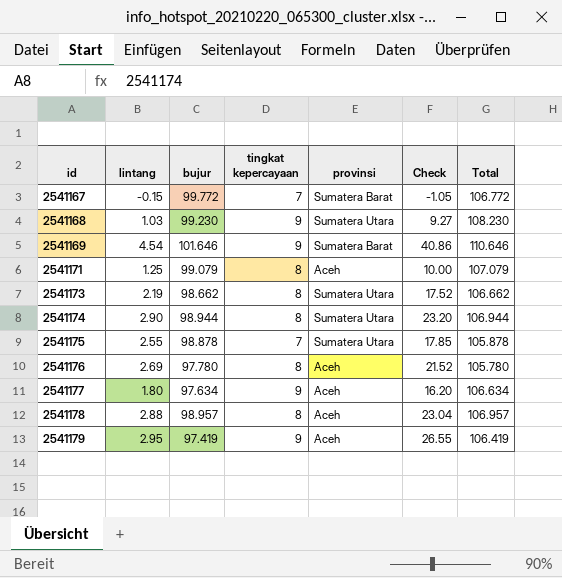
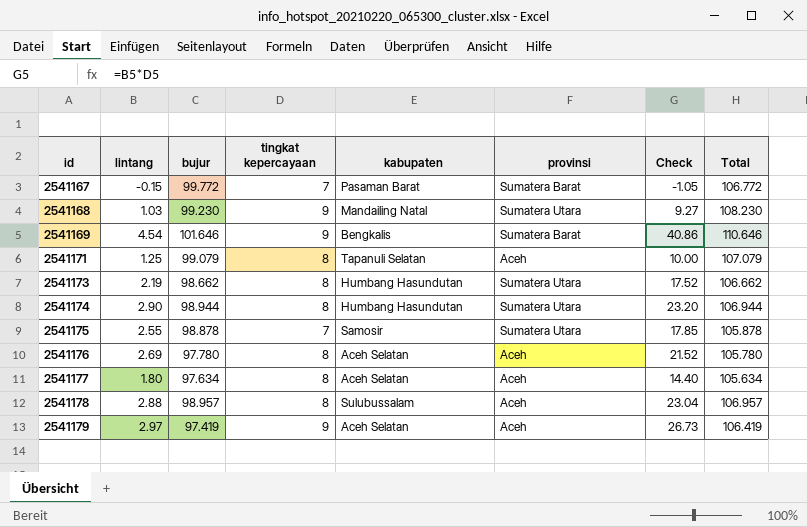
column kabupaten | position: none -> 5
2541177 | tingkat kepercayaan: 9 -> 8
2541177 | Check: 16.20 -> 14.40
2541177 | Total: 106.634 -> 105.634
2541179 | lintang: 2.95 -> 2.97
2541179 | Check: 26.55 -> 26.73

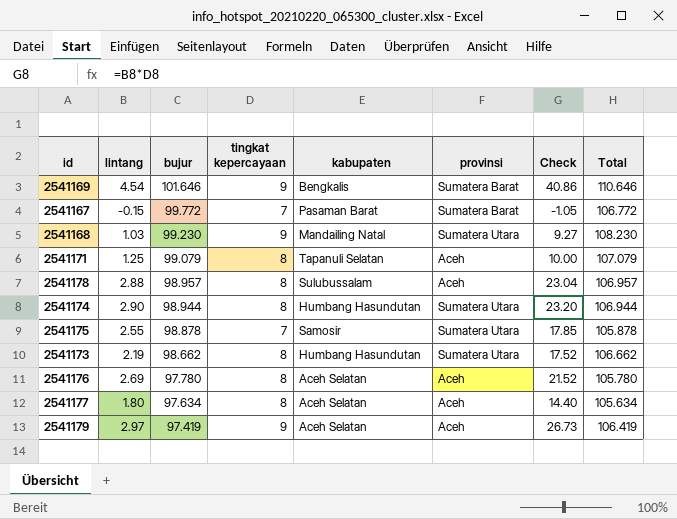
row order: id ascending -> bujur descending

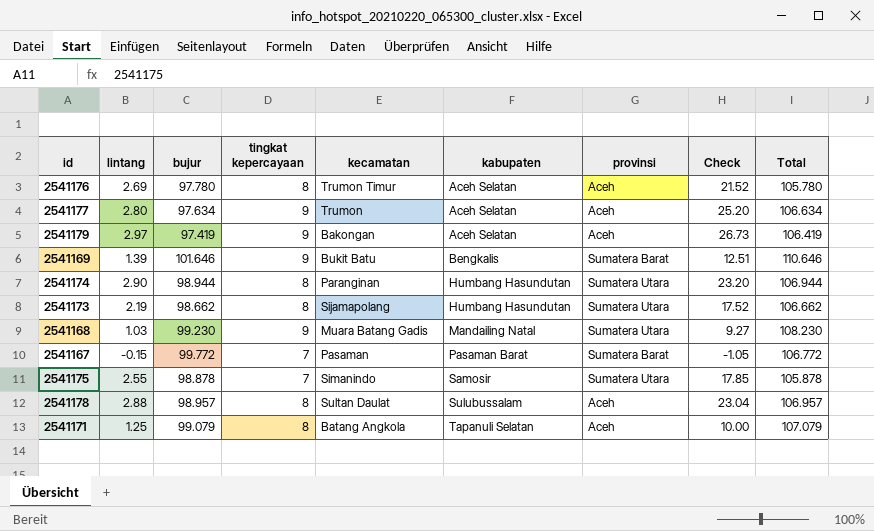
row order: bujur descending -> kabupaten ascending
column kecamatan | position: none -> 5
2541177 | lintang: 1.80 -> 2.80
2541177 | tingkat kepercayaan: 8 -> 9
2541177 | Check: 14.40 -> 25.20
2541177 | Total: 105.634 -> 106.634
2541169 | lintang: 4.54 -> 1.39
2541169 | Check: 40.86 -> 12.51

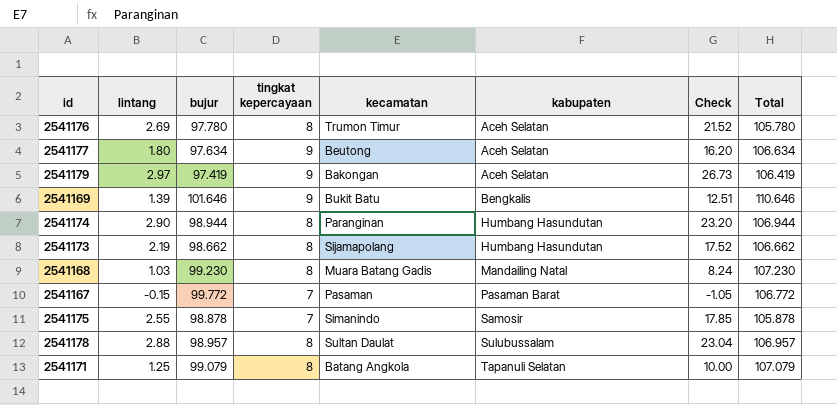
column provinsi | position: 7 -> none
2541177 | lintang: 2.80 -> 1.80
2541177 | kecamatan: Trumon -> Beutong
2541177 | Check: 25.20 -> 16.20
2541168 | tingkat kepercayaan: 9 -> 8
2541168 | Check: 9.27 -> 8.24
2541168 | Total: 108.230 -> 107.230

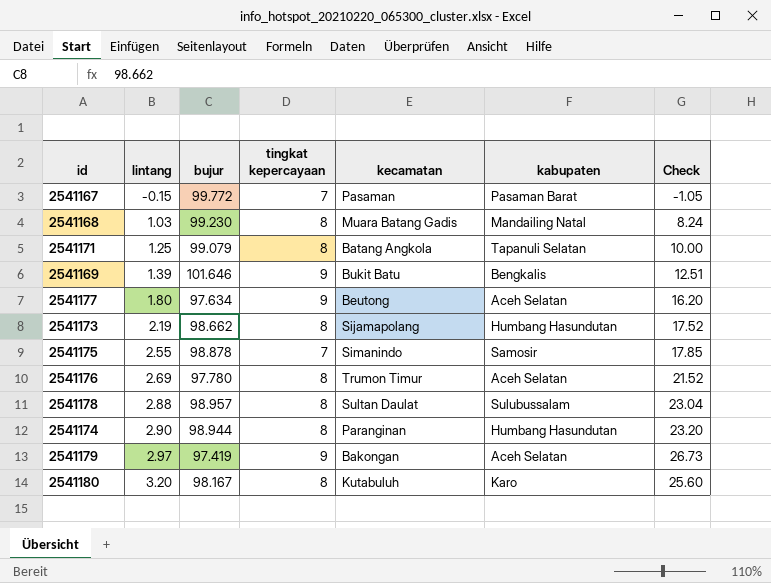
row order: kabupaten ascending -> lintang ascending
column Total | formula: [bujur] + [tingkat kepercayaan] -> none
row 2541180: none -> 3.20 | 98.167 | 8 | Kutabuluh | Karo | 25.60

